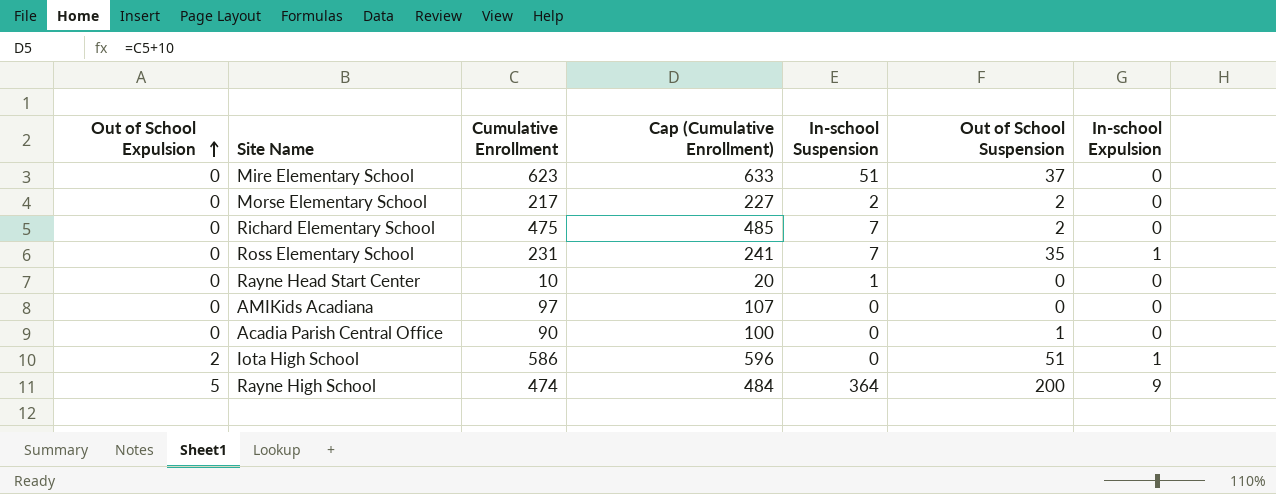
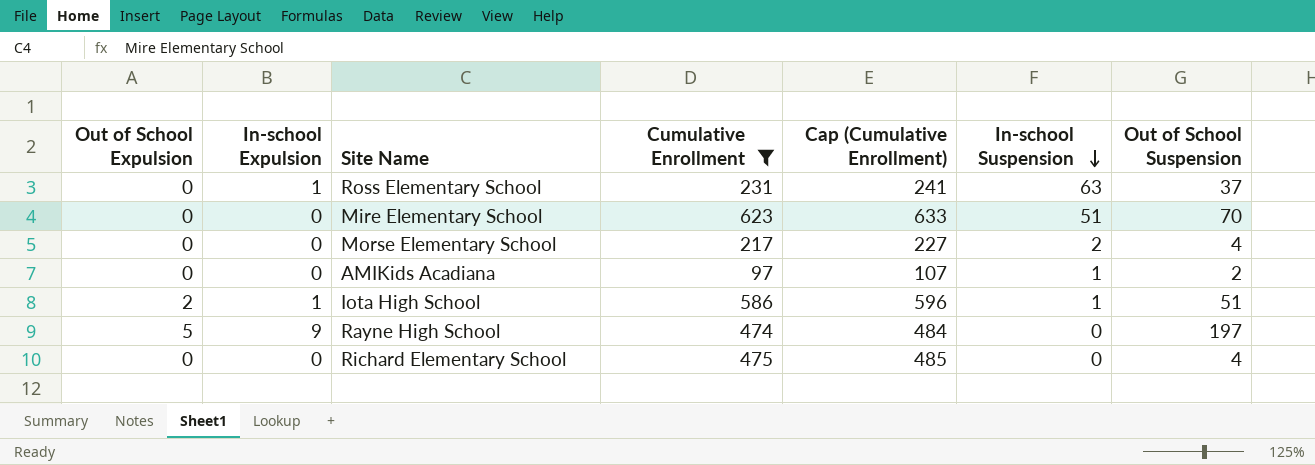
filter: none -> Cumulative Enrollment >= 97
row order: Out of School Expulsion ascending -> In-school Suspension descending
column In-school Expulsion | position: 7 -> 2
Ross Elementary School | In-school Suspension: 7 -> 63
Ross Elementary School | Out of School Suspension: 35 -> 37
Mire Elementary School | Out of School Suspension: 37 -> 70
Morse Elementary School | Out of School Suspension: 2 -> 4
AMIKids Acadiana | In-school Suspension: 0 -> 1
AMIKids Acadiana | Out of School Suspension: 0 -> 2
Iota High School | In-school Suspension: 0 -> 1
Rayne High School | In-school Suspension: 364 -> 0
Rayne High School | Out of School Suspension: 200 -> 197
Richard Elementary School | In-school Suspension: 7 -> 0
Richard Elementary School | Out of School Suspension: 2 -> 4

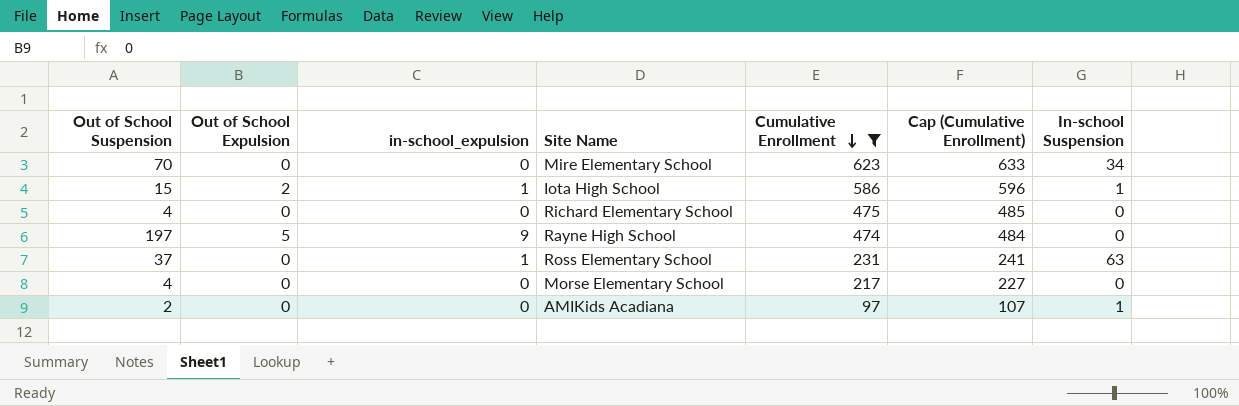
row order: In-school Suspension descending -> Cumulative Enrollment descending
column Out of School Suspension | position: 7 -> 1
column name: In-school Expulsion -> in-school_expulsion
Mire Elementary School | In-school Suspension: 51 -> 34
Iota High School | Out of School Suspension: 51 -> 15
Morse Elementary School | In-school Suspension: 2 -> 0

